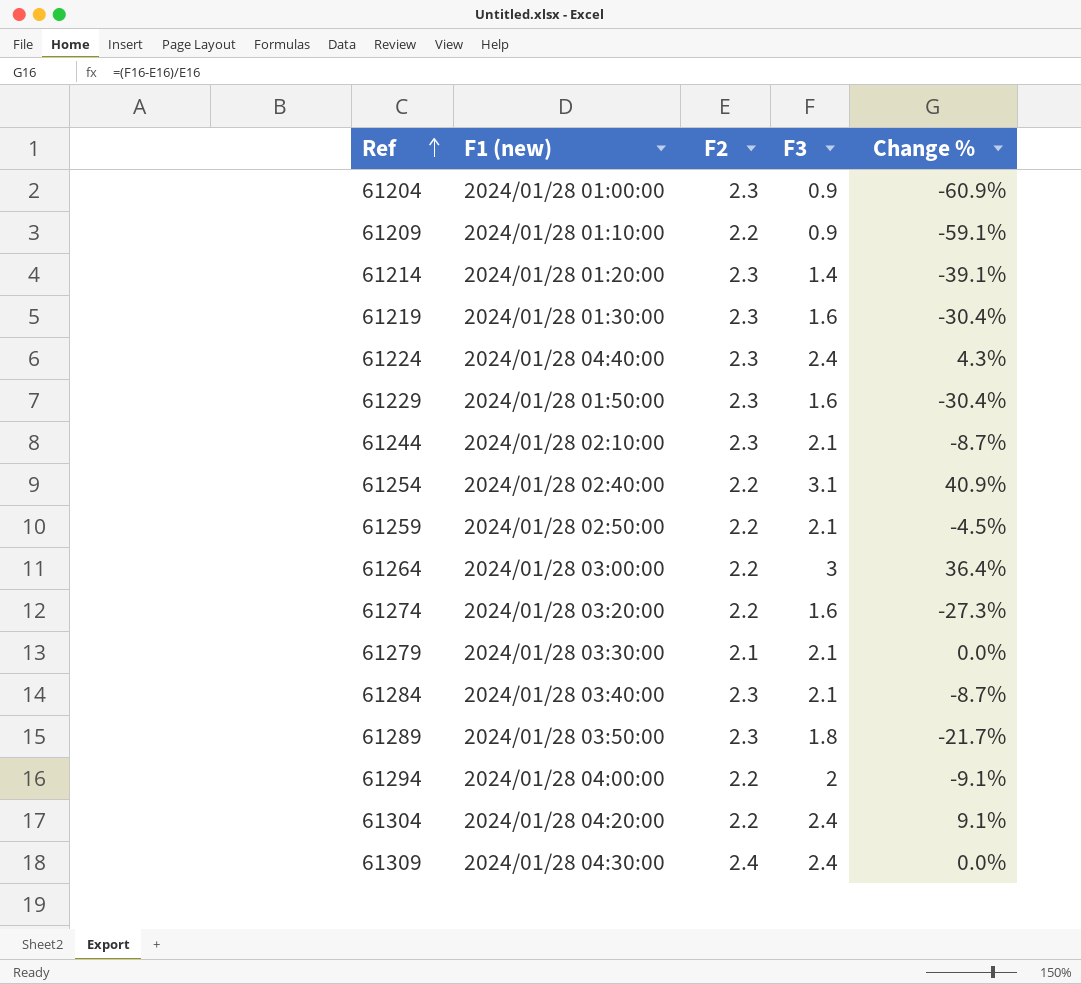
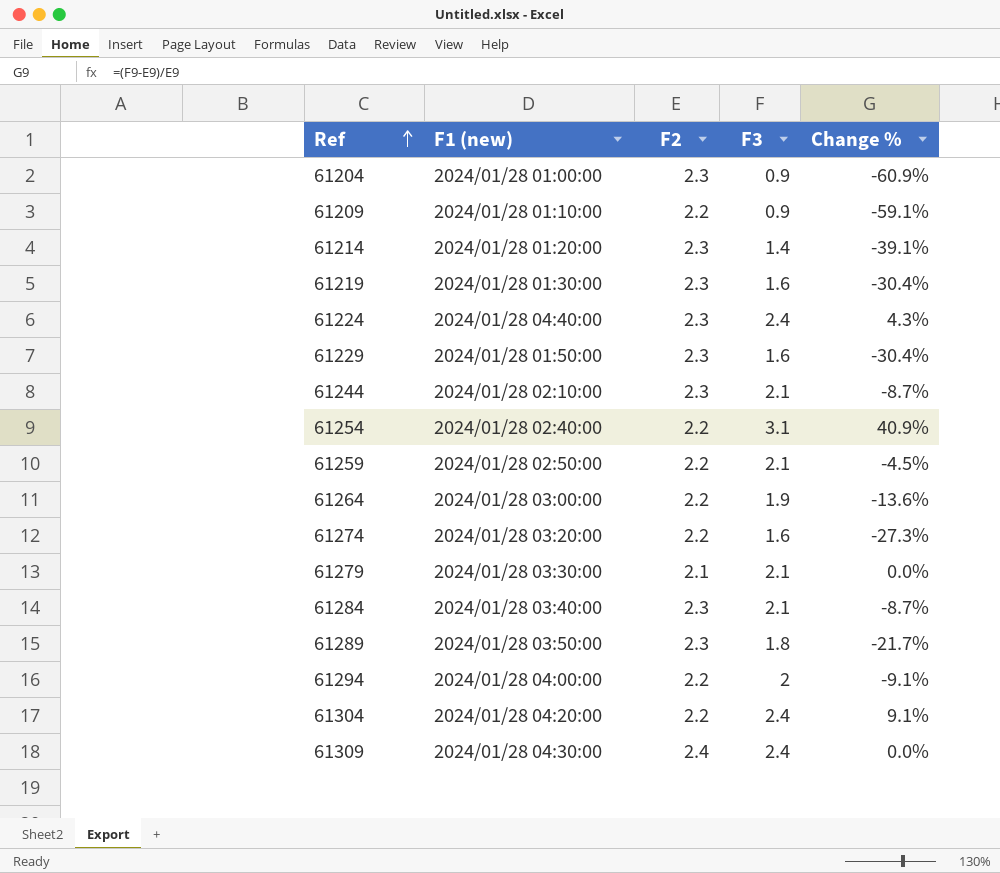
61264 | F3: 3 -> 1.9
61264 | Change %: 36.4% -> -13.6%

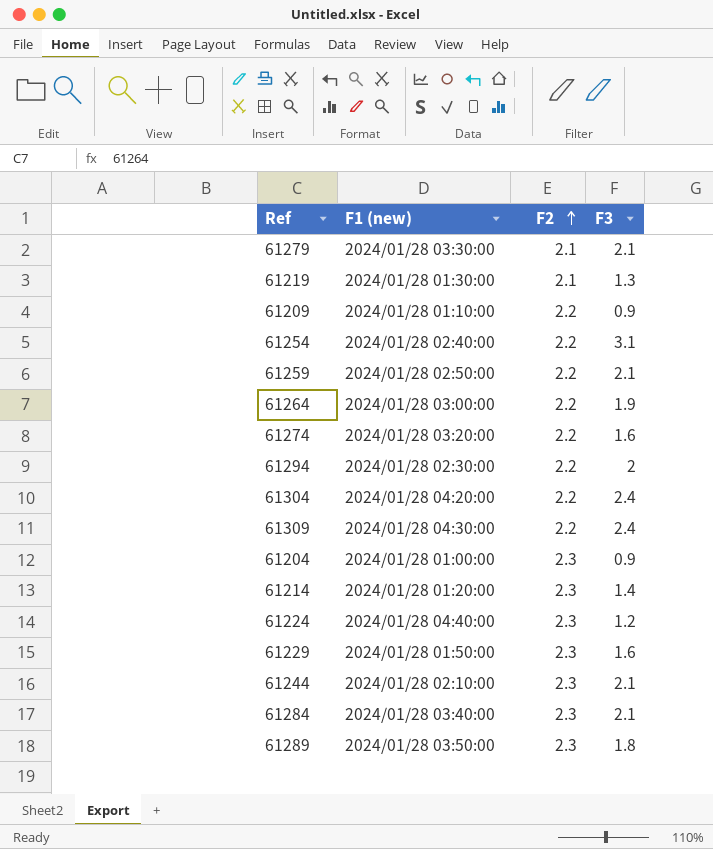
row order: Ref ascending -> F2 ascending
column Change % | formula: ([F3] - [F2]) / [F2] -> none
61219 | F2: 2.3 -> 2.1
61219 | F3: 1.6 -> 1.3
61294 | F1 (new): 2024/01/28 04:00:00 -> 2024/01/28 02:30:00
61309 | F2: 2.4 -> 2.2
61224 | F3: 2.4 -> 1.2

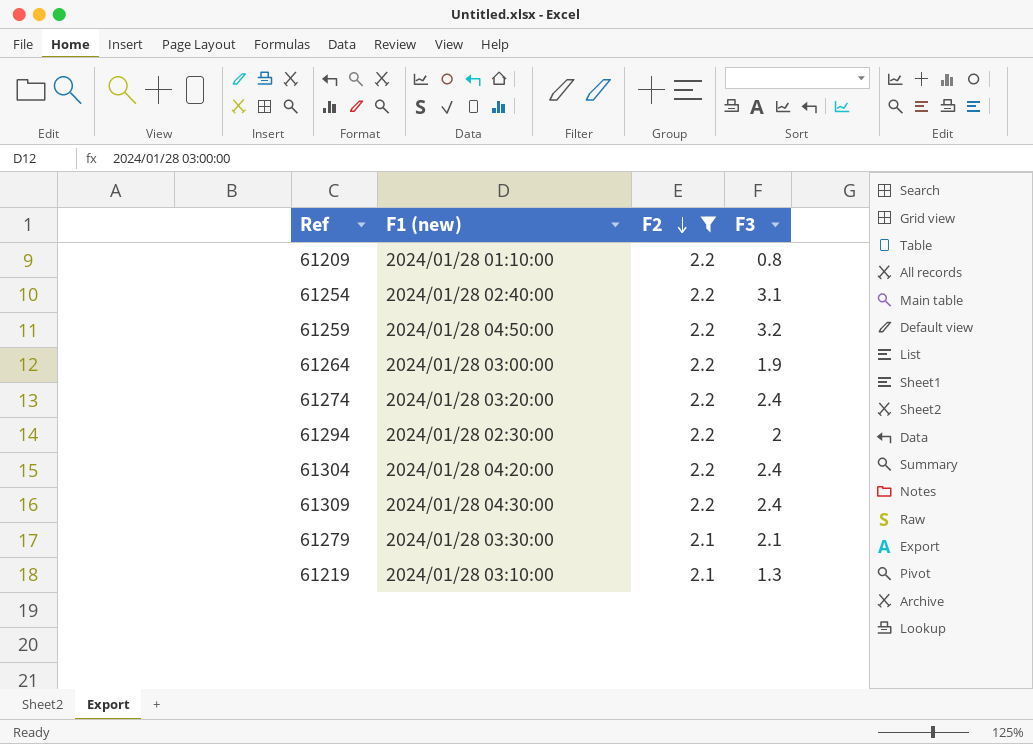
filter: none -> F2 != 2.3
row order: F2 ascending -> F2 descending
61209 | F3: 0.9 -> 0.8
61259 | F1 (new): 2024/01/28 02:50:00 -> 2024/01/28 04:50:00
61259 | F3: 2.1 -> 3.2
61274 | F3: 1.6 -> 2.4
61219 | F1 (new): 2024/01/28 01:30:00 -> 2024/01/28 03:10:00

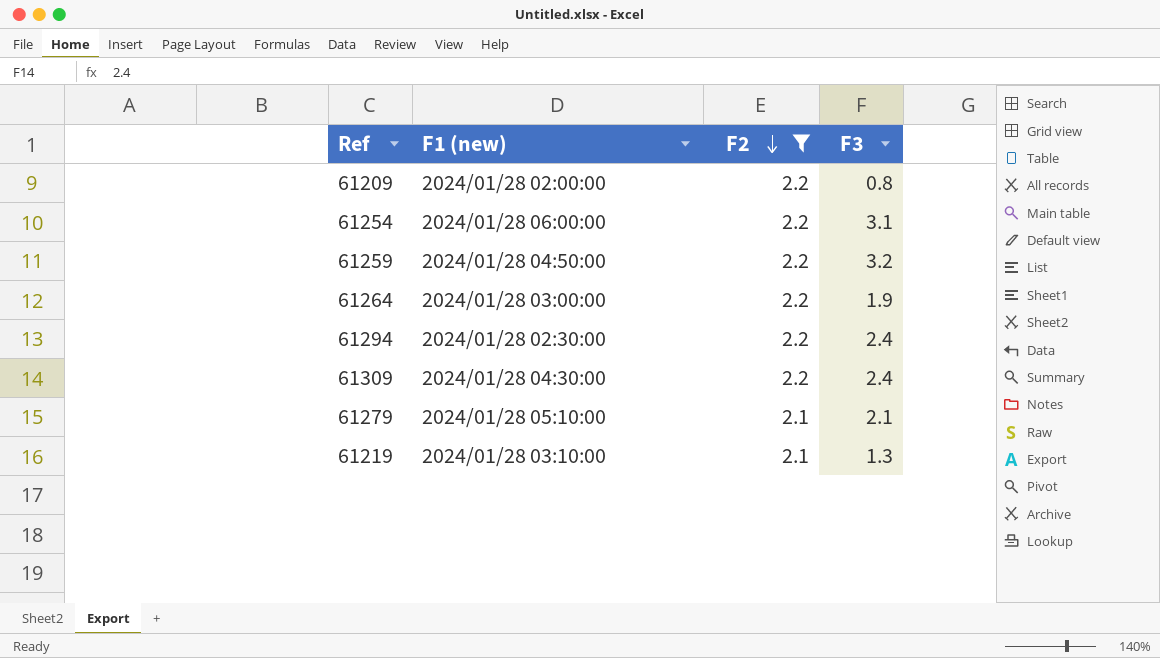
row 61274: 2024/01/28 03:20:00 | 2.2 | 2.4 -> none
row 61304: 2024/01/28 04:20:00 | 2.2 | 2.4 -> none
61209 | F1 (new): 2024/01/28 01:10:00 -> 2024/01/28 02:00:00
61254 | F1 (new): 2024/01/28 02:40:00 -> 2024/01/28 06:00:00
61294 | F3: 2 -> 2.4
61279 | F1 (new): 2024/01/28 03:30:00 -> 2024/01/28 05:10:00

